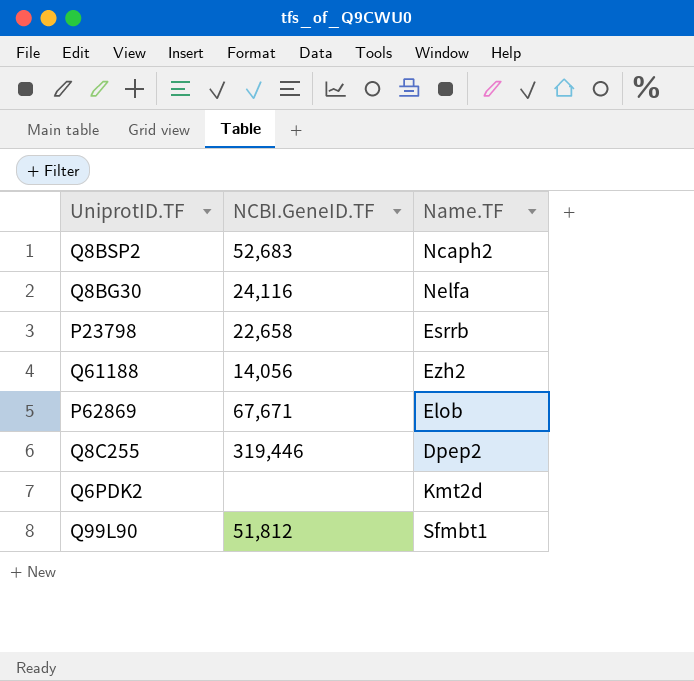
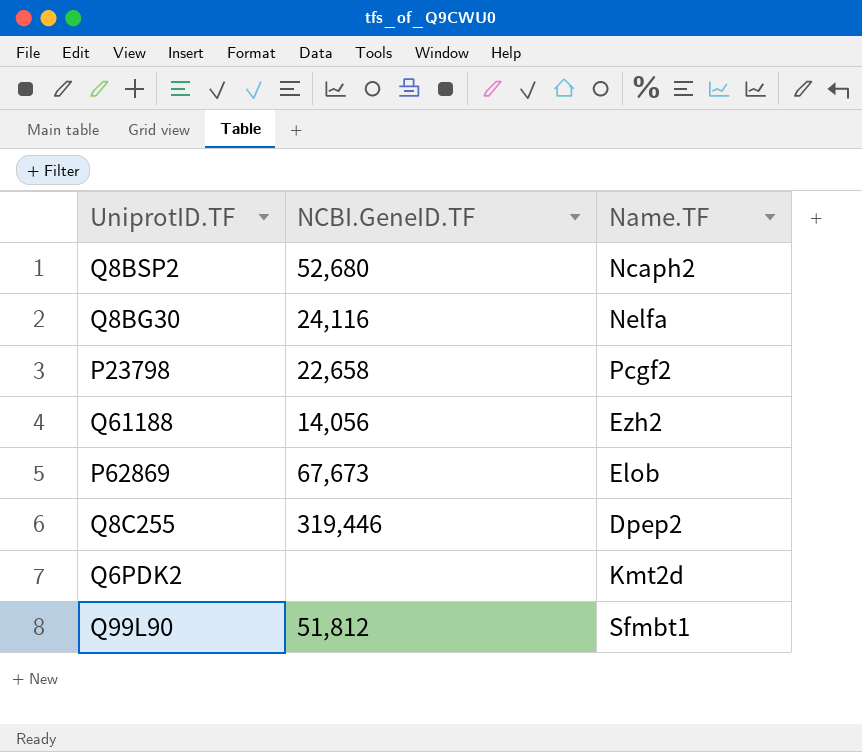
Q8BSP2 | NCBI.GeneID.TF: 52,683 -> 52,680
P23798 | Name.TF: Esrrb -> Pcgf2
P62869 | NCBI.GeneID.TF: 67,671 -> 67,673

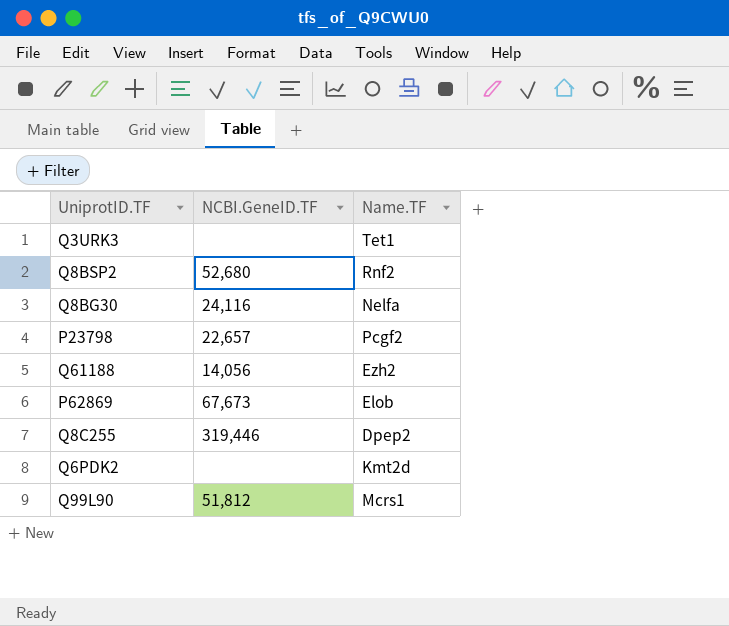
row Q3URK3: none -> none | Tet1
Q8BSP2 | Name.TF: Ncaph2 -> Rnf2
P23798 | NCBI.GeneID.TF: 22,658 -> 22,657
Q99L90 | Name.TF: Sfmbt1 -> Mcrs1

